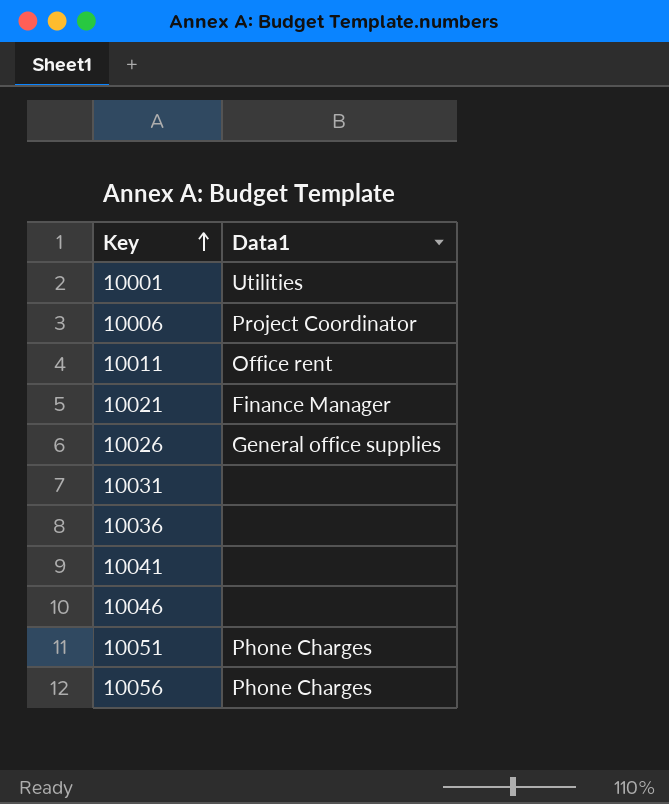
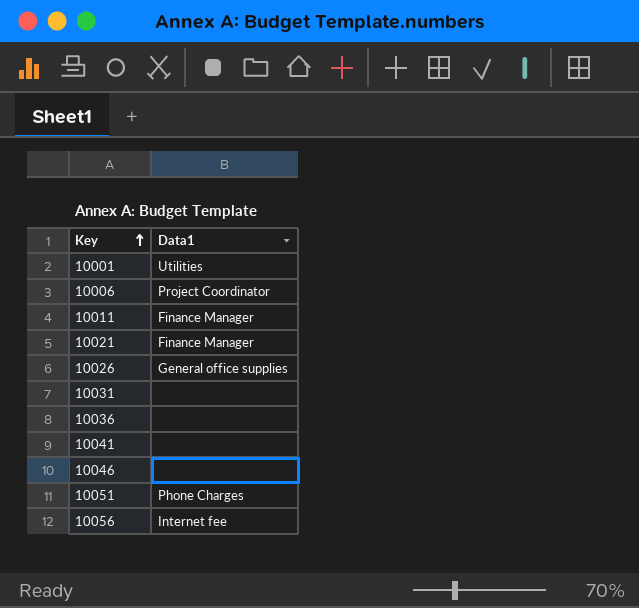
10011 | Data1: Office rent -> Finance Manager
10056 | Data1: Phone Charges -> Internet fee

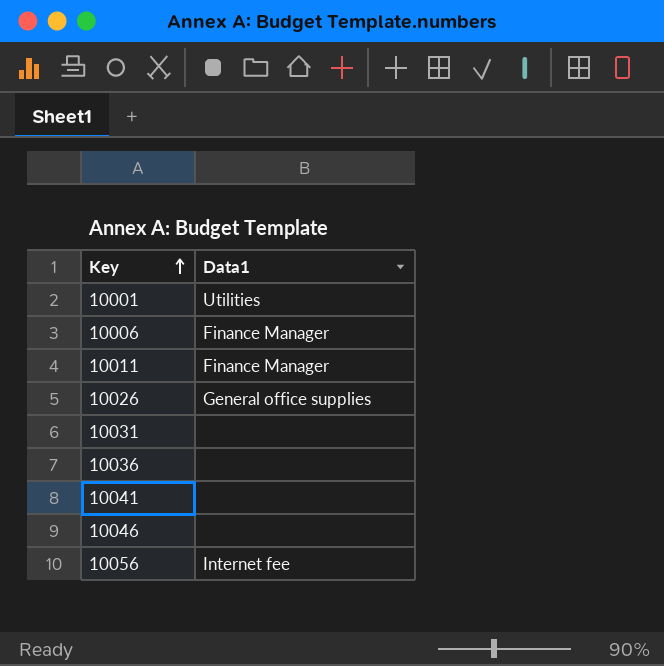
row 10021: Finance Manager -> none
row 10051: Phone Charges -> none
10006 | Data1: Project Coordinator -> Finance Manager

